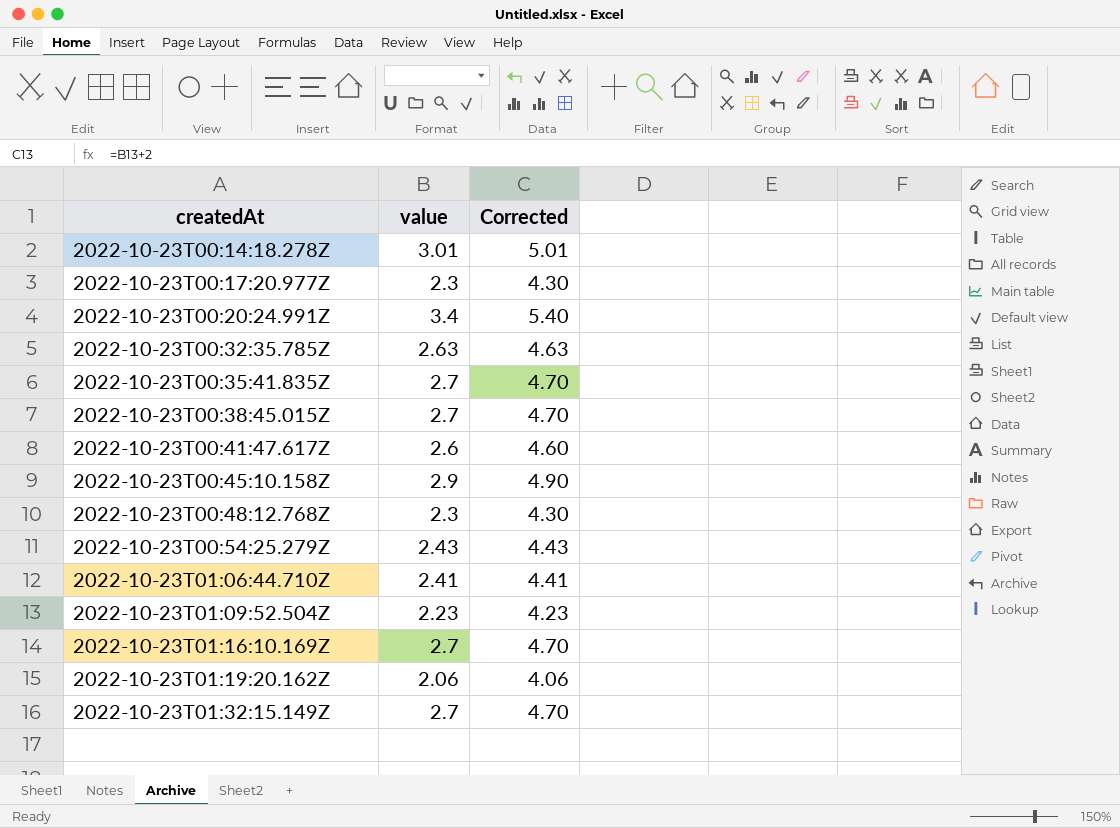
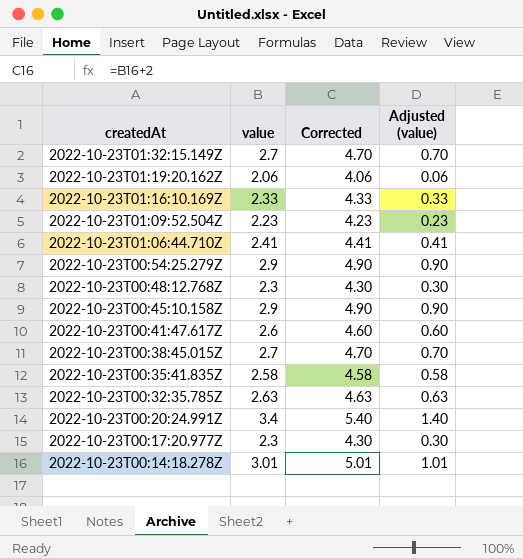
row order: createdAt ascending -> createdAt descending
column Adjusted (value) | formula: none -> [value] - 2
2022-10-23T01:16:10.169Z | value: 2.7 -> 2.33
2022-10-23T01:16:10.169Z | Corrected: 4.70 -> 4.33
2022-10-23T00:54:25.279Z | value: 2.43 -> 2.9
2022-10-23T00:54:25.279Z | Corrected: 4.43 -> 4.90
2022-10-23T00:35:41.835Z | value: 2.7 -> 2.58
2022-10-23T00:35:41.835Z | Corrected: 4.70 -> 4.58

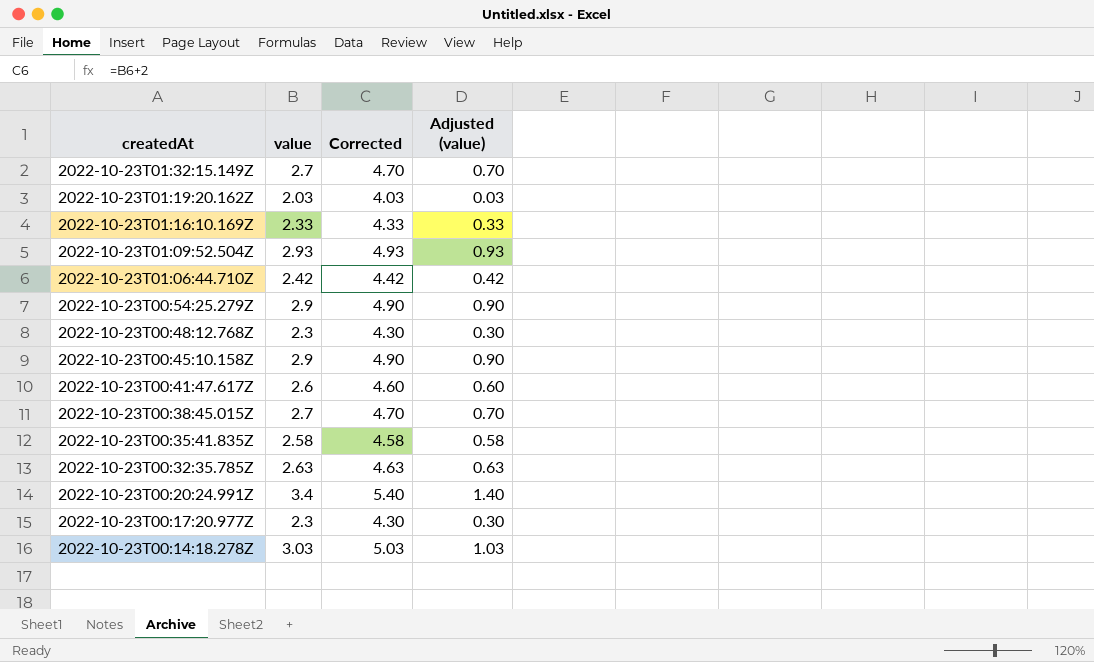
2022-10-23T01:19:20.162Z | value: 2.06 -> 2.03
2022-10-23T01:19:20.162Z | Corrected: 4.06 -> 4.03
2022-10-23T01:19:20.162Z | Adjusted (value): 0.06 -> 0.03
2022-10-23T01:09:52.504Z | value: 2.23 -> 2.93
2022-10-23T01:09:52.504Z | Corrected: 4.23 -> 4.93
2022-10-23T01:09:52.504Z | Adjusted (value): 0.23 -> 0.93
2022-10-23T01:06:44.710Z | value: 2.41 -> 2.42
2022-10-23T01:06:44.710Z | Corrected: 4.41 -> 4.42
2022-10-23T01:06:44.710Z | Adjusted (value): 0.41 -> 0.42
2022-10-23T00:14:18.278Z | value: 3.01 -> 3.03
2022-10-23T00:14:18.278Z | Corrected: 5.01 -> 5.03
2022-10-23T00:14:18.278Z | Adjusted (value): 1.01 -> 1.03

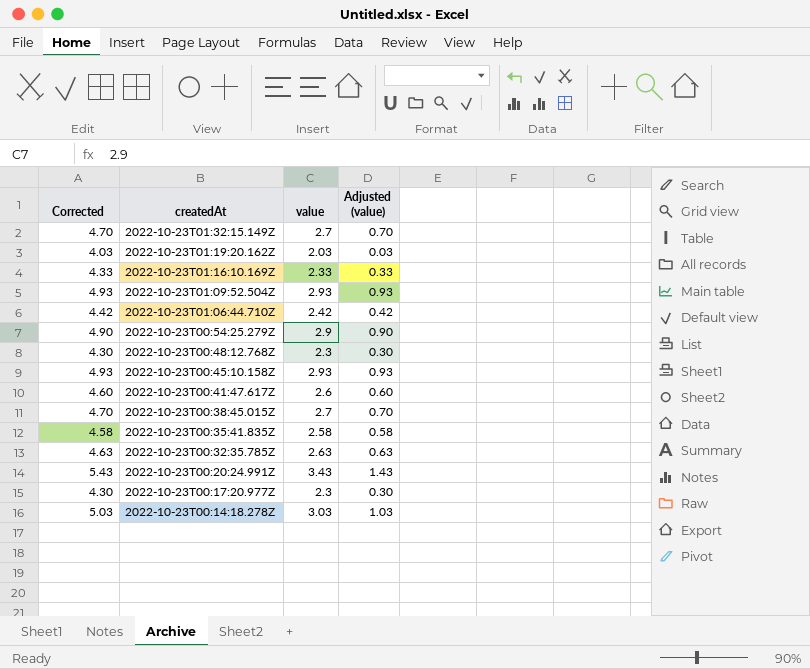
column Corrected | position: 3 -> 1
2022-10-23T00:45:10.158Z | Corrected: 4.90 -> 4.93
2022-10-23T00:45:10.158Z | value: 2.9 -> 2.93
2022-10-23T00:45:10.158Z | Adjusted (value): 0.90 -> 0.93
2022-10-23T00:20:24.991Z | Corrected: 5.40 -> 5.43
2022-10-23T00:20:24.991Z | value: 3.4 -> 3.43
2022-10-23T00:20:24.991Z | Adjusted (value): 1.40 -> 1.43

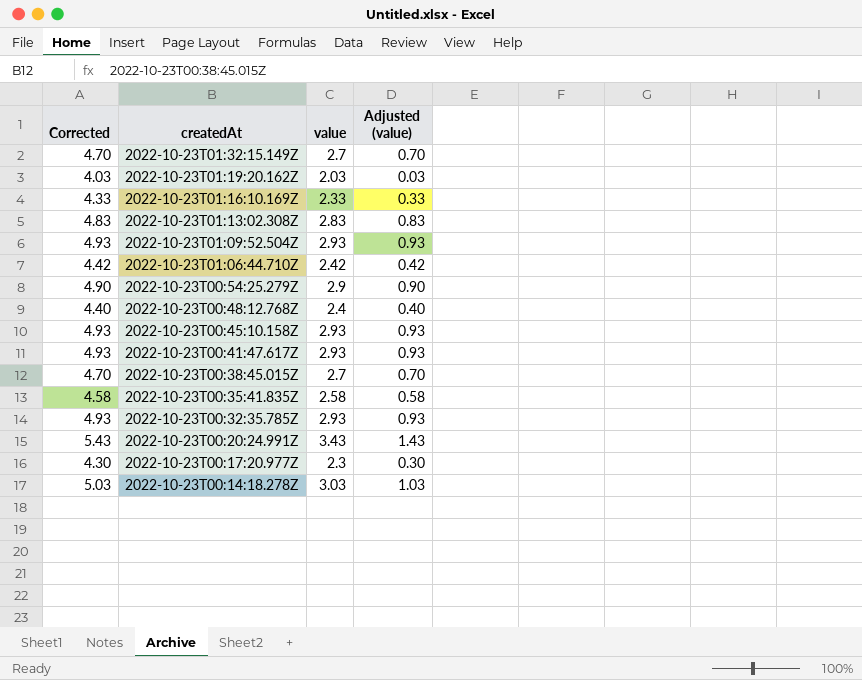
row 2022-10-23T01:13:02.308Z: none -> 4.83 | 2.83 | 0.83
2022-10-23T00:48:12.768Z | Corrected: 4.30 -> 4.40
2022-10-23T00:48:12.768Z | value: 2.3 -> 2.4
2022-10-23T00:48:12.768Z | Adjusted (value): 0.30 -> 0.40
2022-10-23T00:41:47.617Z | Corrected: 4.60 -> 4.93
2022-10-23T00:41:47.617Z | value: 2.6 -> 2.93
2022-10-23T00:41:47.617Z | Adjusted (value): 0.60 -> 0.93
2022-10-23T00:32:35.785Z | Corrected: 4.63 -> 4.93
2022-10-23T00:32:35.785Z | value: 2.63 -> 2.93
2022-10-23T00:32:35.785Z | Adjusted (value): 0.63 -> 0.93

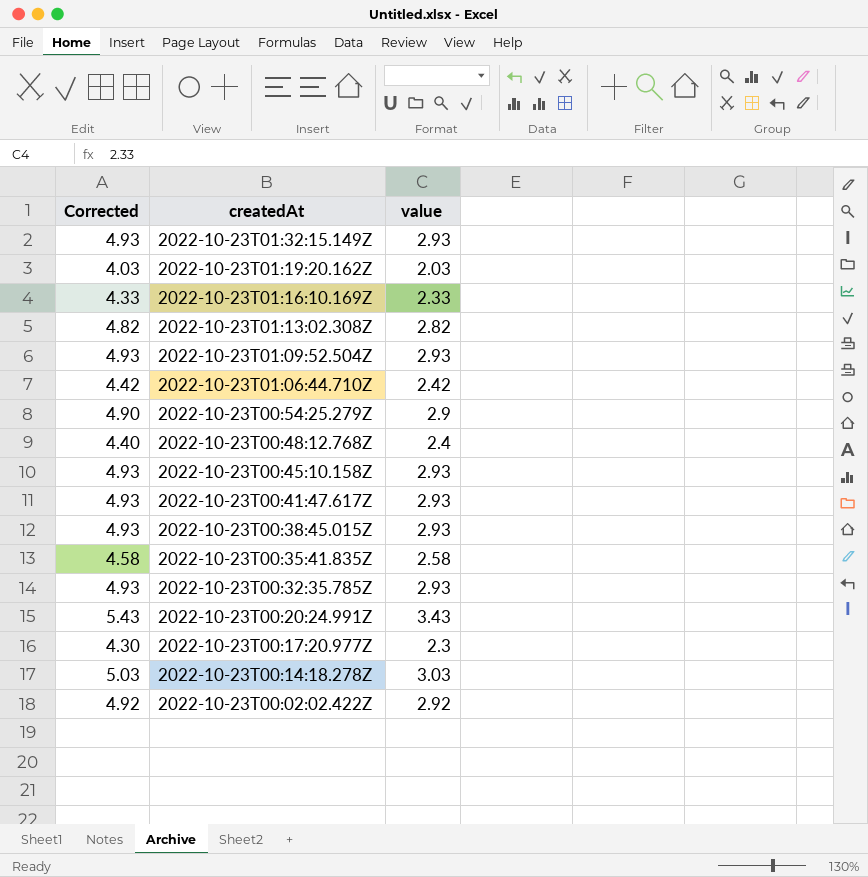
column Adjusted (value) | formula: [value] - 2 -> none
2022-10-23T01:32:15.149Z | Corrected: 4.70 -> 4.93
2022-10-23T01:32:15.149Z | value: 2.7 -> 2.93
2022-10-23T01:13:02.308Z | Corrected: 4.83 -> 4.82
2022-10-23T01:13:02.308Z | value: 2.83 -> 2.82
2022-10-23T00:38:45.015Z | Corrected: 4.70 -> 4.93
2022-10-23T00:38:45.015Z | value: 2.7 -> 2.93
row 2022-10-23T00:02:02.422Z: none -> 4.92 | 2.92

